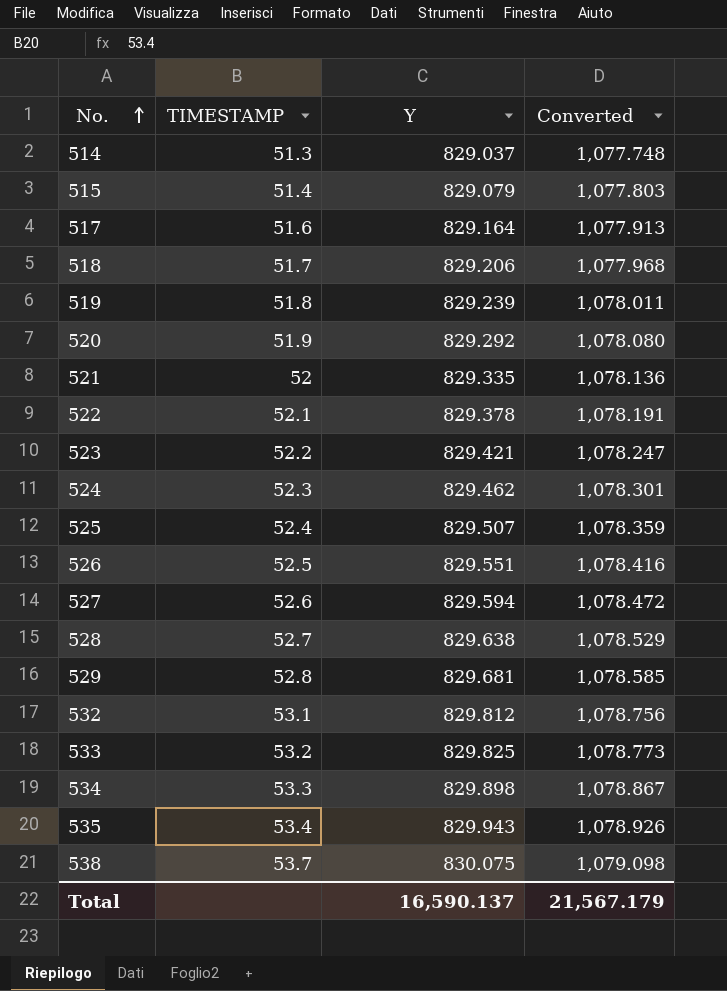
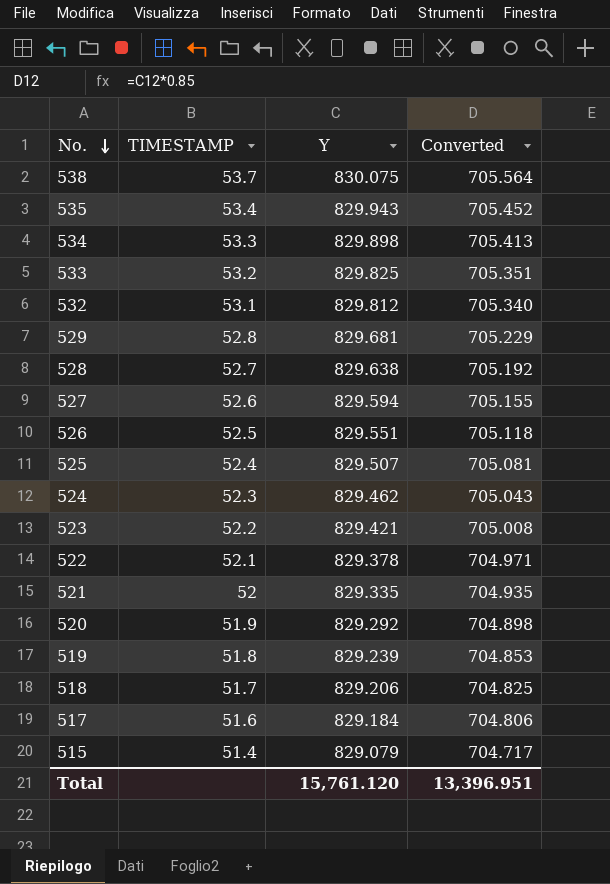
row order: No. ascending -> No. descending
column Converted | formula: [Y] * 1.3 -> [Y] * 0.85
row 514: 51.3 | 829.037 | 1,077.748 -> none
517 | Y: 829.164 -> 829.184
Total | Y: 16,590.137 -> 15,761.120
Total | Converted: 21,567.179 -> 13,396.951

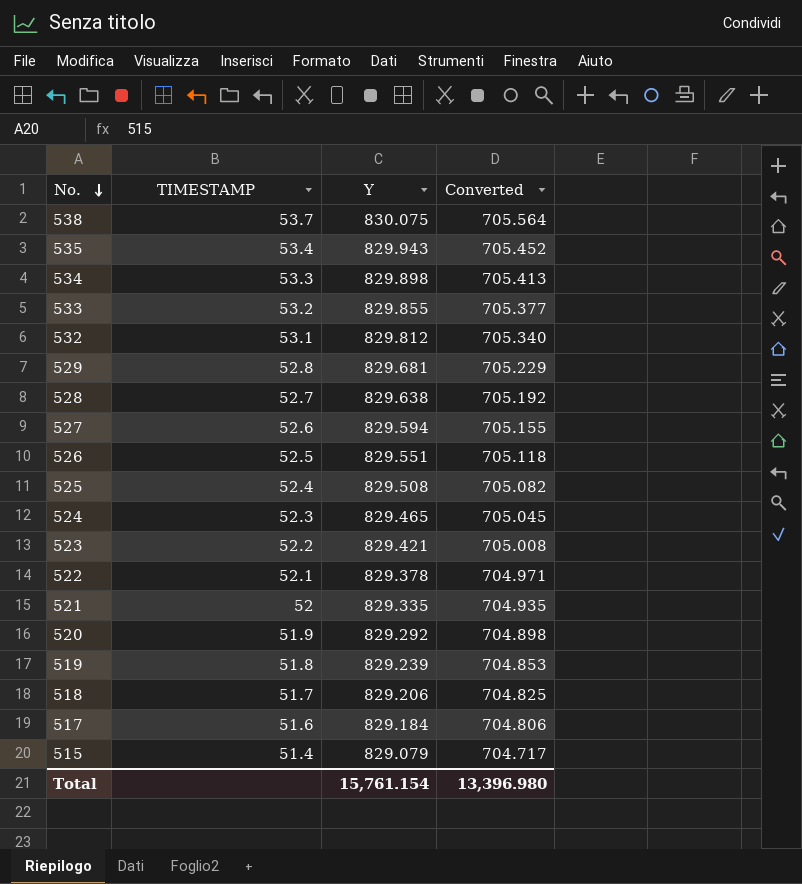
533 | Y: 829.825 -> 829.855
533 | Converted: 705.351 -> 705.377
525 | Y: 829.507 -> 829.508
525 | Converted: 705.081 -> 705.082
524 | Y: 829.462 -> 829.465
524 | Converted: 705.043 -> 705.045
Total | Y: 15,761.120 -> 15,761.154
Total | Converted: 13,396.951 -> 13,396.980

